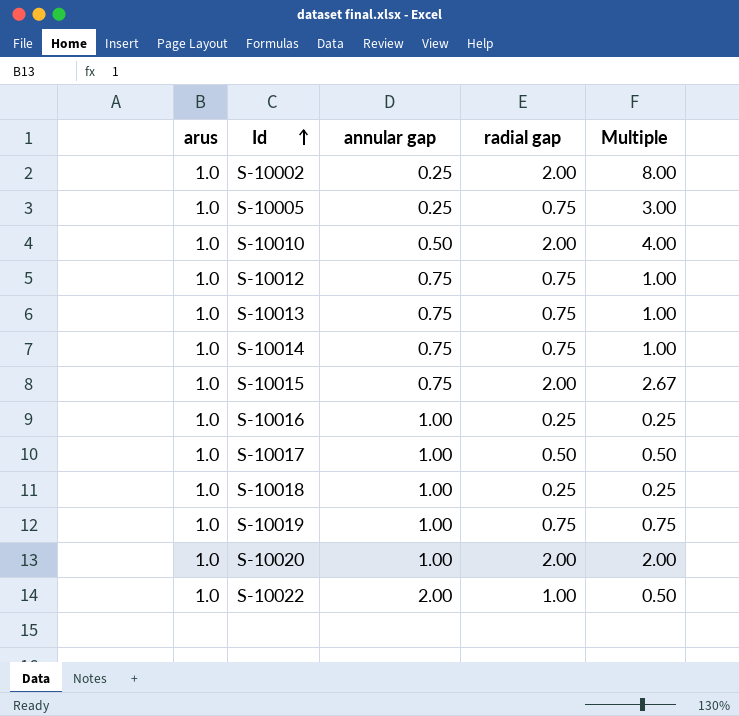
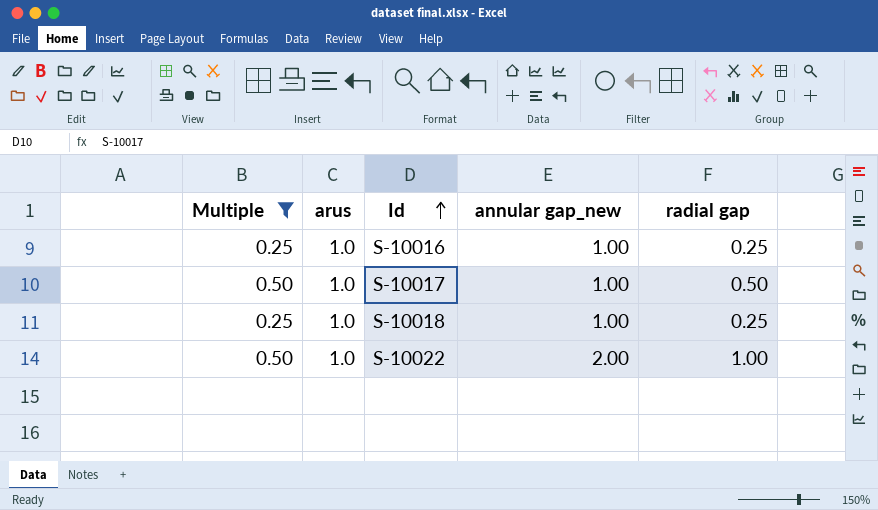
filter: none -> Multiple <= 0.50
column Multiple | position: 5 -> 1
column name: annular gap -> annular gap_new

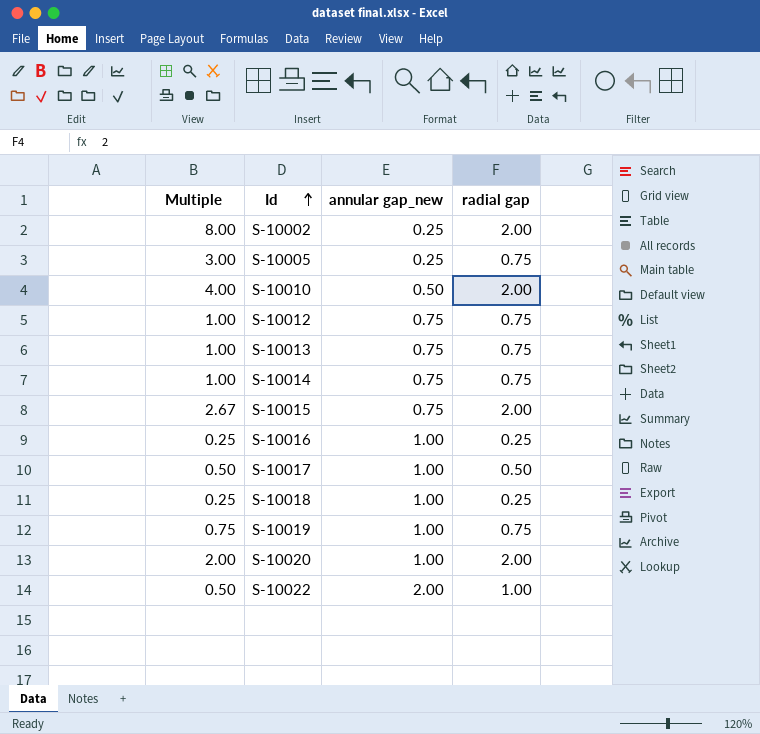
filter: Multiple <= 0.50 -> none
column arus | position: 2 -> none

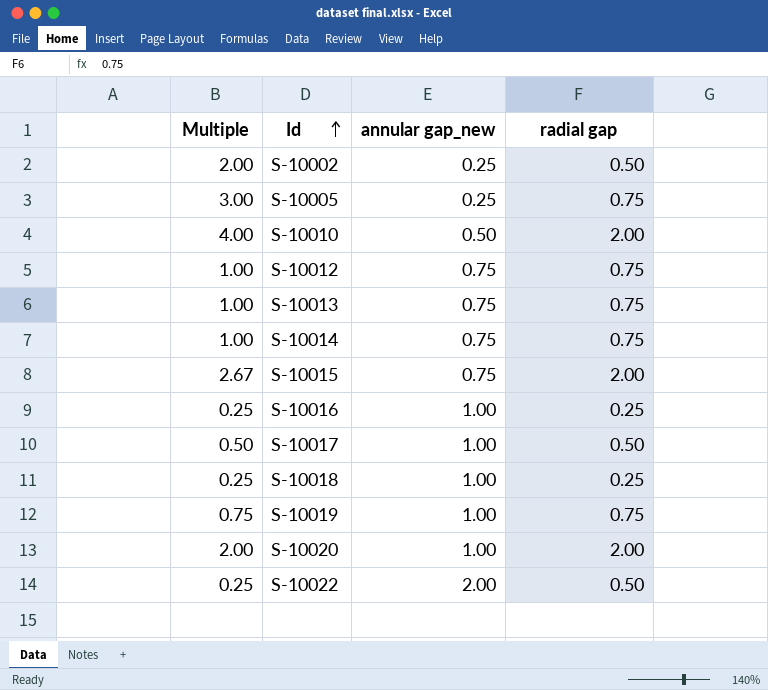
S-10002 | Multiple: 8.00 -> 2.00
S-10002 | radial gap: 2.00 -> 0.50
S-10022 | Multiple: 0.50 -> 0.25
S-10022 | radial gap: 1.00 -> 0.50

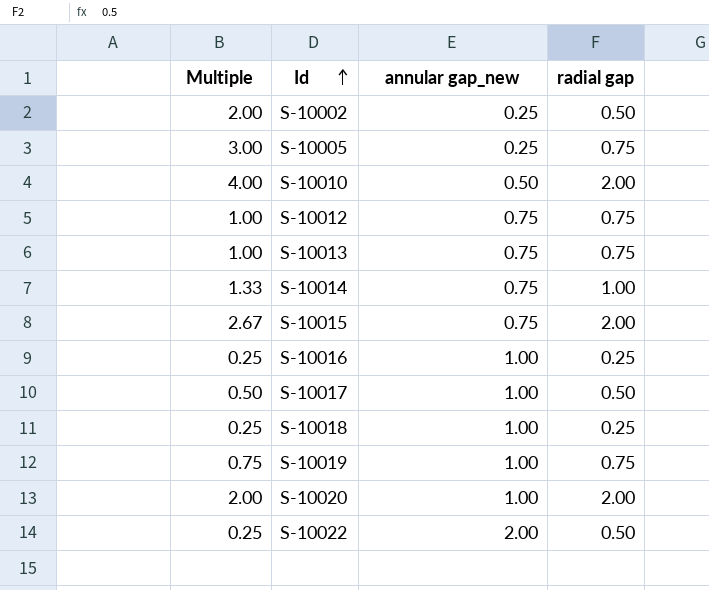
S-10014 | Multiple: 1.00 -> 1.33
S-10014 | radial gap: 0.75 -> 1.00

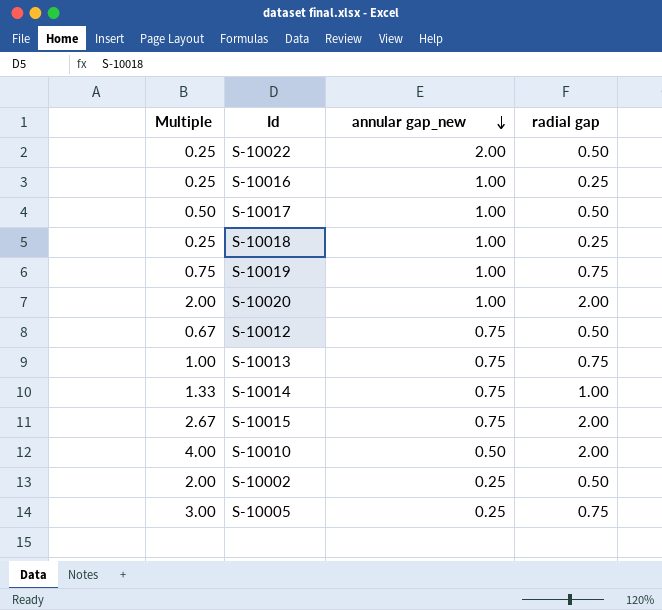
row order: Id ascending -> annular gap_new descending
S-10012 | Multiple: 1.00 -> 0.67
S-10012 | radial gap: 0.75 -> 0.50

